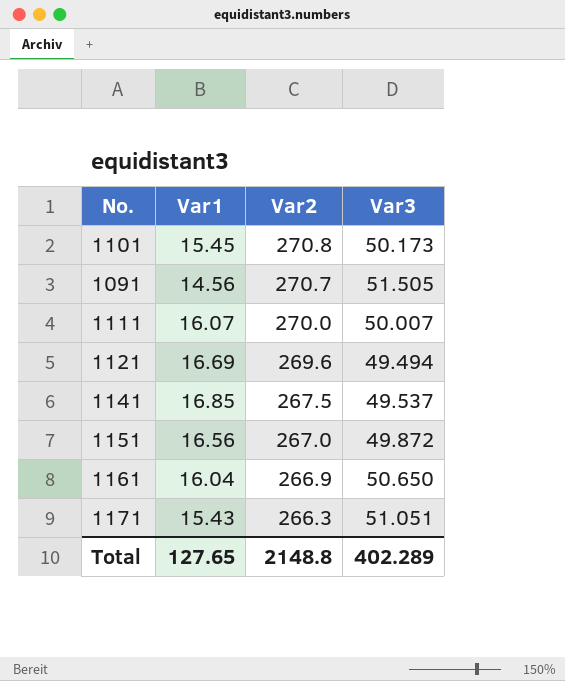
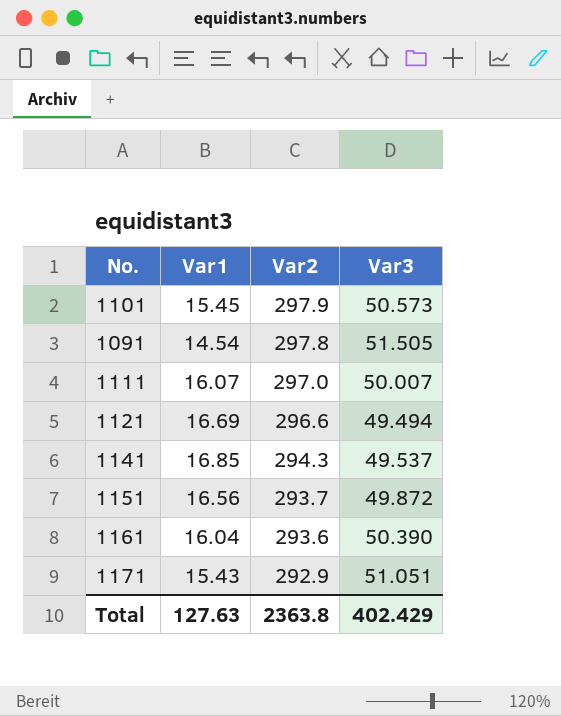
1101 | Var2: 270.8 -> 297.9
1101 | Var3: 50.173 -> 50.573
1091 | Var1: 14.56 -> 14.54
1091 | Var2: 270.7 -> 297.8
1111 | Var2: 270.0 -> 297.0
1121 | Var2: 269.6 -> 296.6
1141 | Var2: 267.5 -> 294.3
1151 | Var2: 267.0 -> 293.7
1161 | Var2: 266.9 -> 293.6
1161 | Var3: 50.650 -> 50.390
1171 | Var2: 266.3 -> 292.9
Total | Var1: 127.65 -> 127.63
Total | Var2: 2148.8 -> 2363.8
Total | Var3: 402.289 -> 402.429

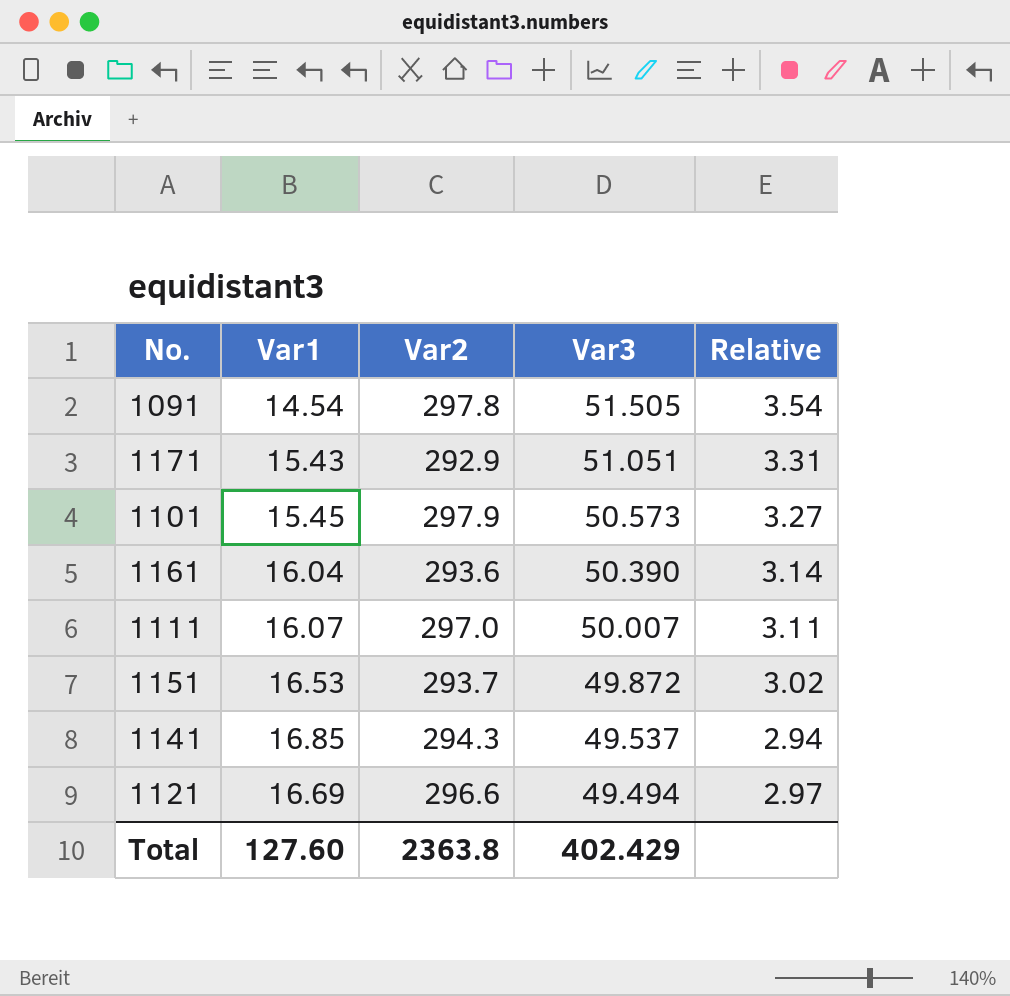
row order: Var2 descending -> Var3 descending
column Relative | formula: none -> [Var3] / [Var1]
1151 | Var1: 16.56 -> 16.53
Total | Var1: 127.63 -> 127.60

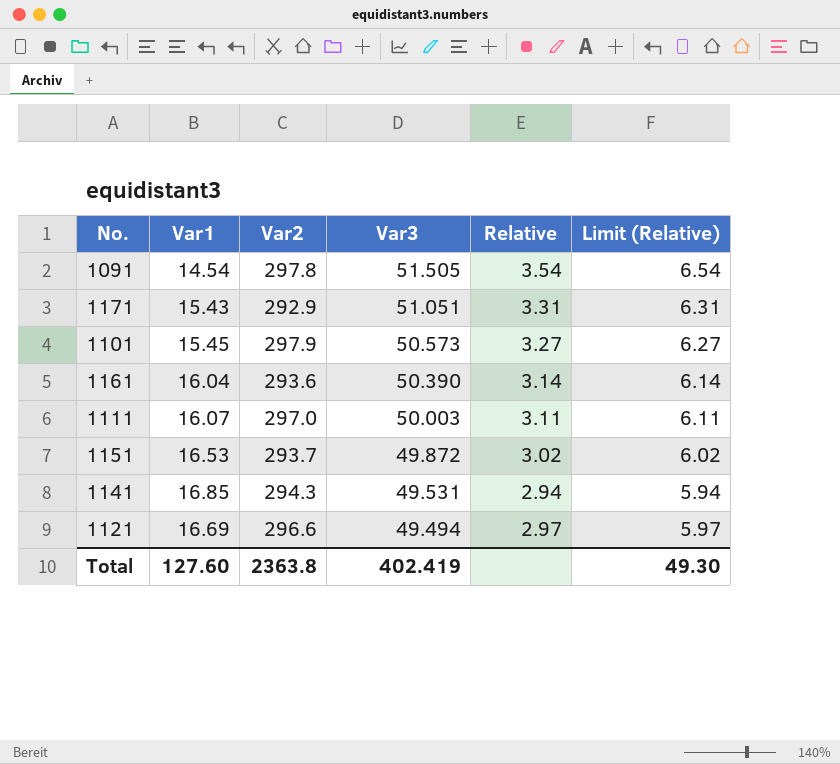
column Limit (Relative) | formula: none -> [Relative] + 3
1111 | Var3: 50.007 -> 50.003
1141 | Var3: 49.537 -> 49.531
Total | Var3: 402.429 -> 402.419

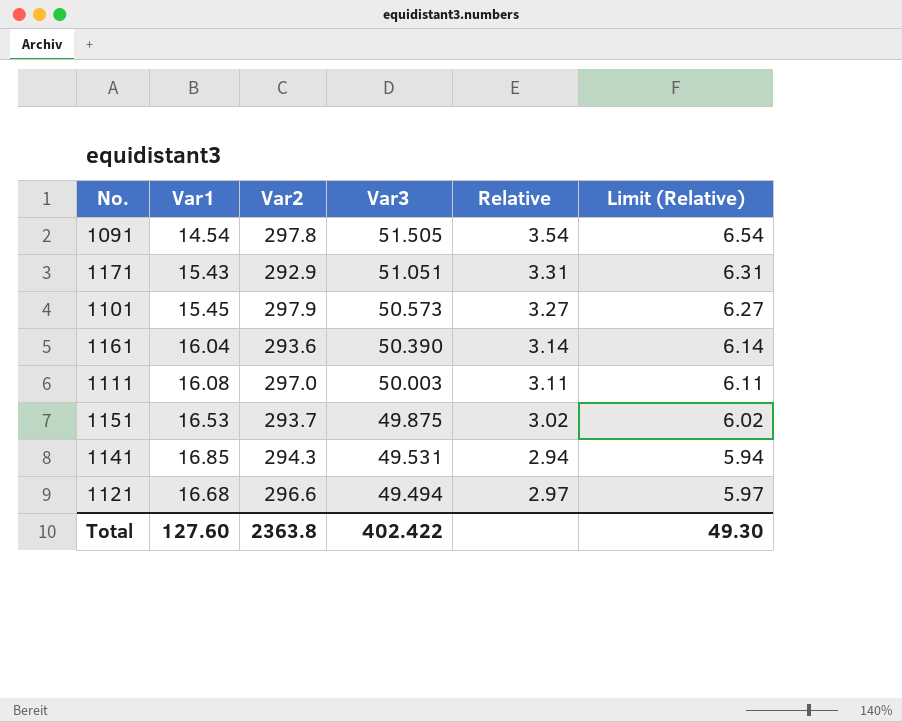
1111 | Var1: 16.07 -> 16.08
1151 | Var3: 49.872 -> 49.875
1121 | Var1: 16.69 -> 16.68
Total | Var3: 402.419 -> 402.422

